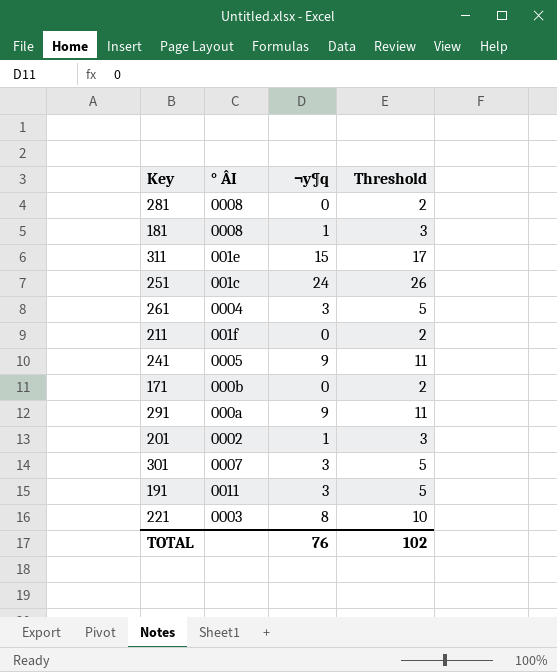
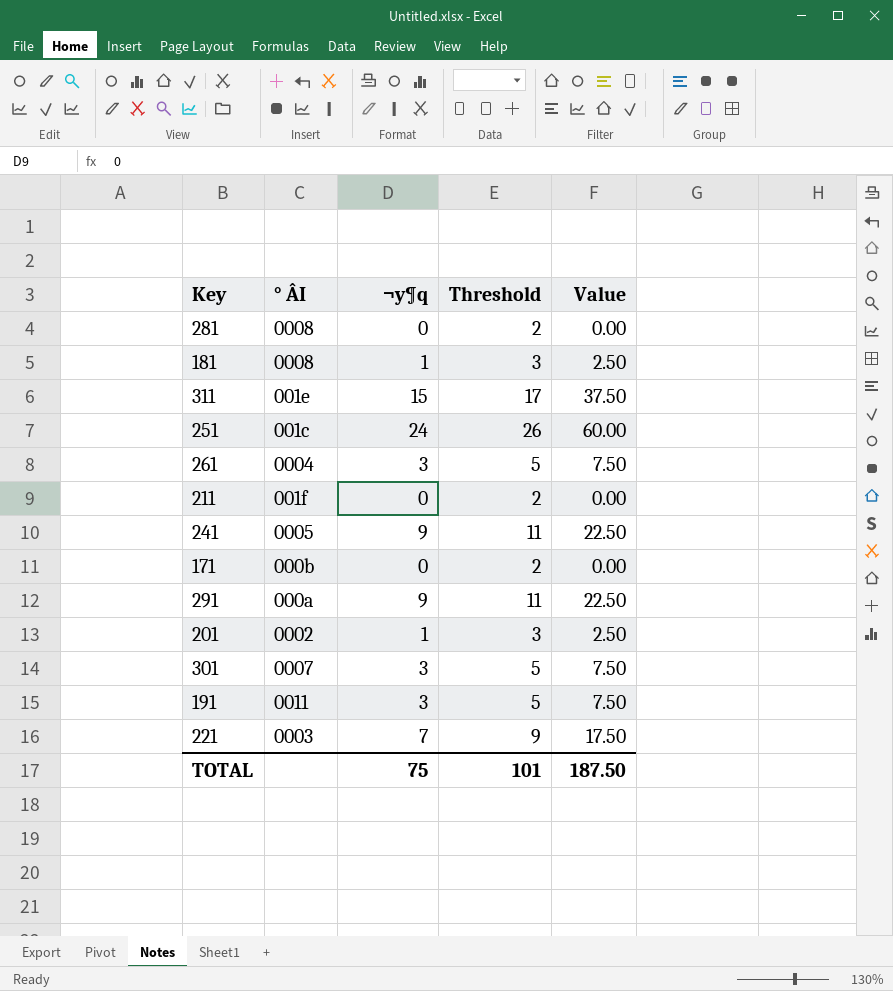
column Value | formula: none -> [¬y¶q] * 2.5
221 | ¬y¶q: 8 -> 7
221 | Threshold: 10 -> 9
TOTAL | ¬y¶q: 76 -> 75
TOTAL | Threshold: 102 -> 101

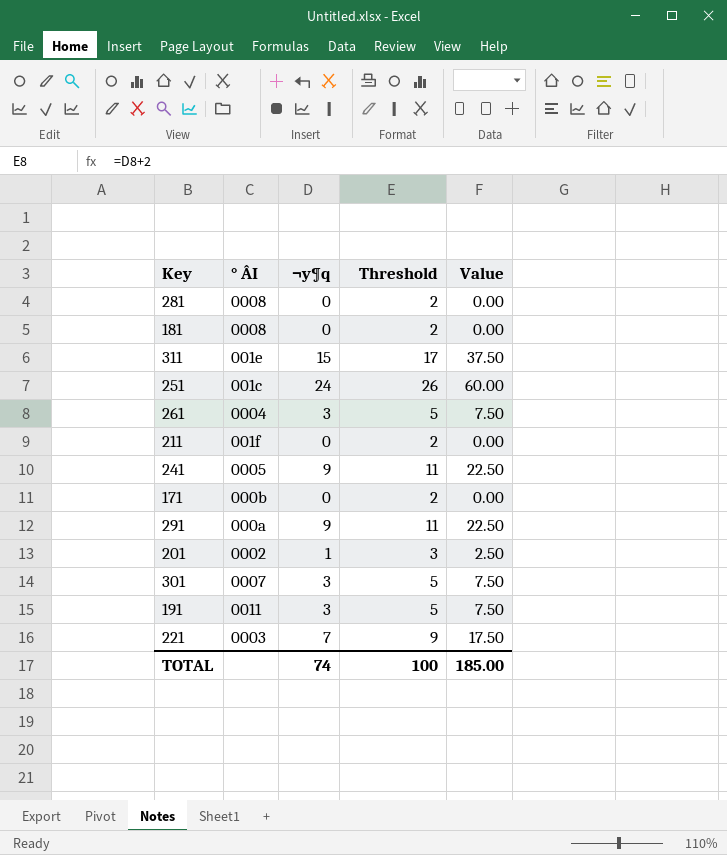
181 | ¬y¶q: 1 -> 0
181 | Threshold: 3 -> 2
181 | Value: 2.50 -> 0.00
TOTAL | ¬y¶q: 75 -> 74
TOTAL | Threshold: 101 -> 100
TOTAL | Value: 187.50 -> 185.00

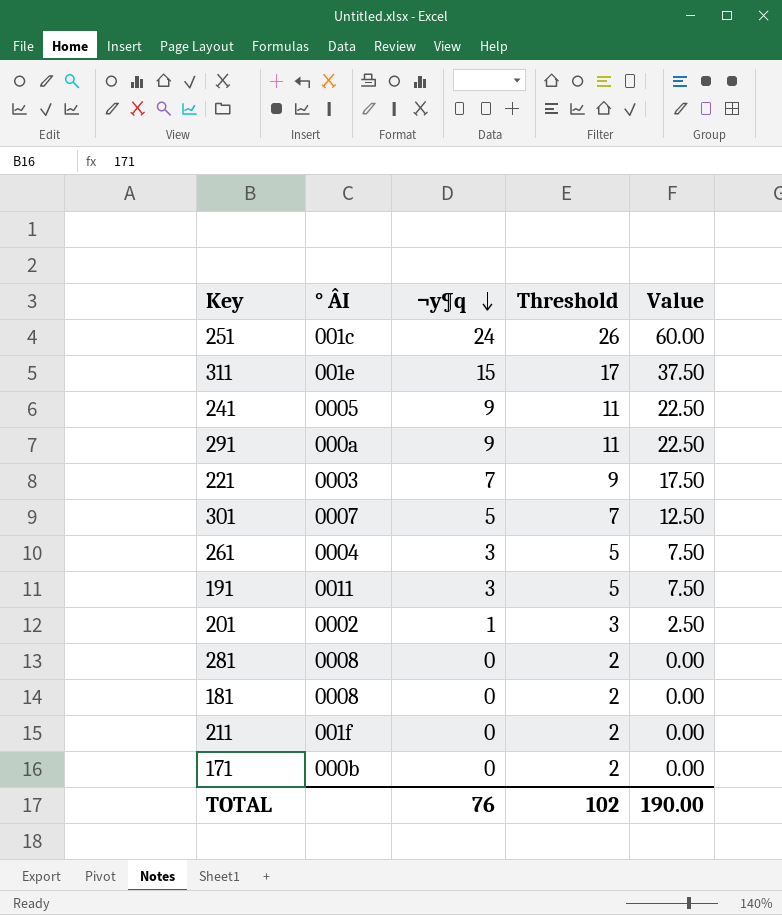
row order: none -> ¬y¶q descending
301 | ¬y¶q: 3 -> 5
301 | Threshold: 5 -> 7
301 | Value: 7.50 -> 12.50
TOTAL | ¬y¶q: 74 -> 76
TOTAL | Threshold: 100 -> 102
TOTAL | Value: 185.00 -> 190.00

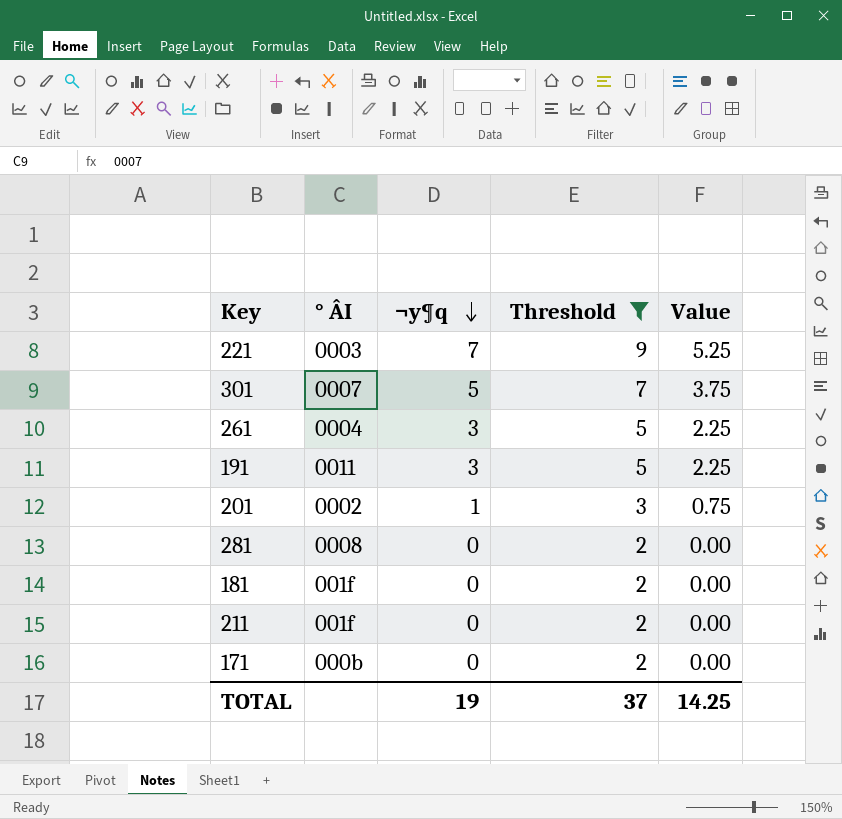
filter: none -> Threshold <= 9
column Value | formula: [¬y¶q] * 2.5 -> [¬y¶q] * 0.75
181 | ° ÂI: 0008 -> 001f
TOTAL | ¬y¶q: 76 -> 19
TOTAL | Threshold: 102 -> 37
TOTAL | Value: 190.00 -> 14.25

